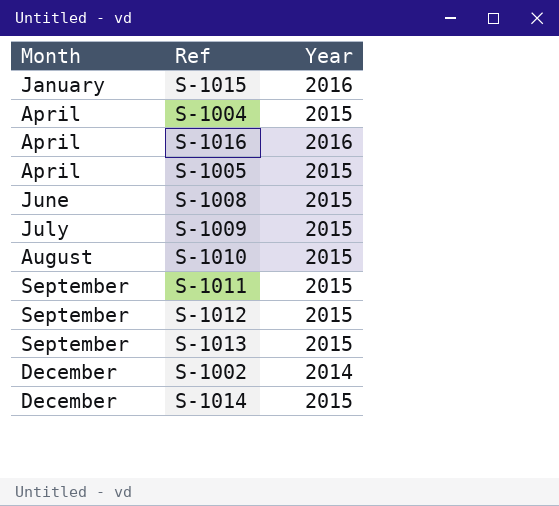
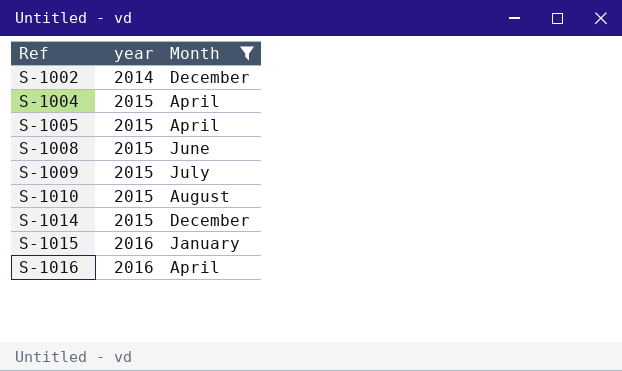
filter: none -> Month != September
row order: Month ascending -> Ref ascending
column name: Year -> year
column Month | position: 1 -> 3

